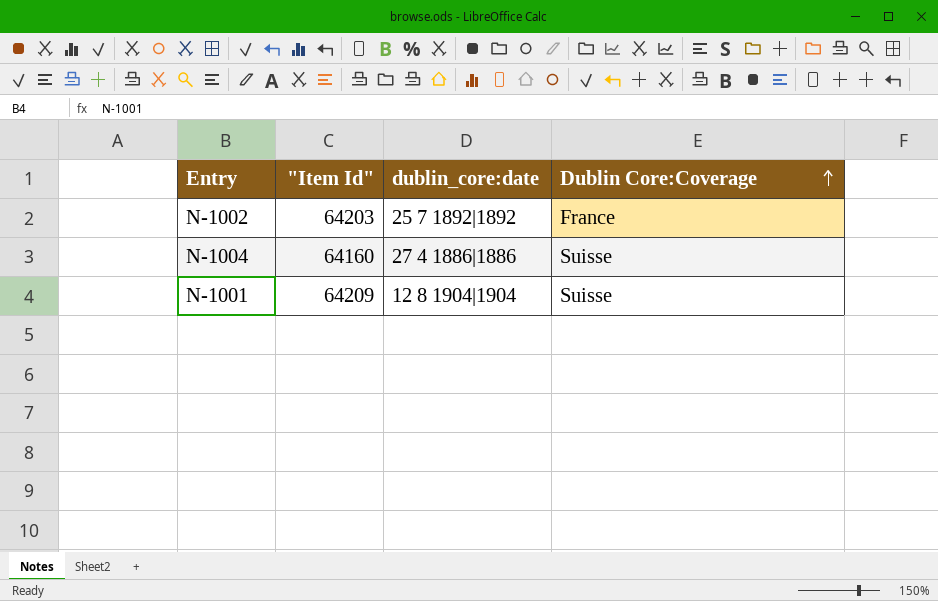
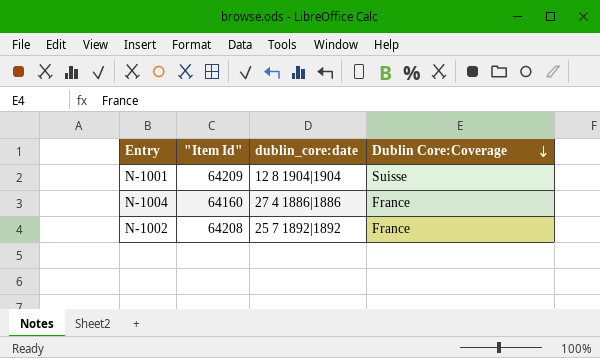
row order: Dublin Core:Coverage ascending -> Dublin Core:Coverage descending
N-1004 | Dublin Core:Coverage: Suisse -> France
N-1002 | "Item Id": 64203 -> 64208

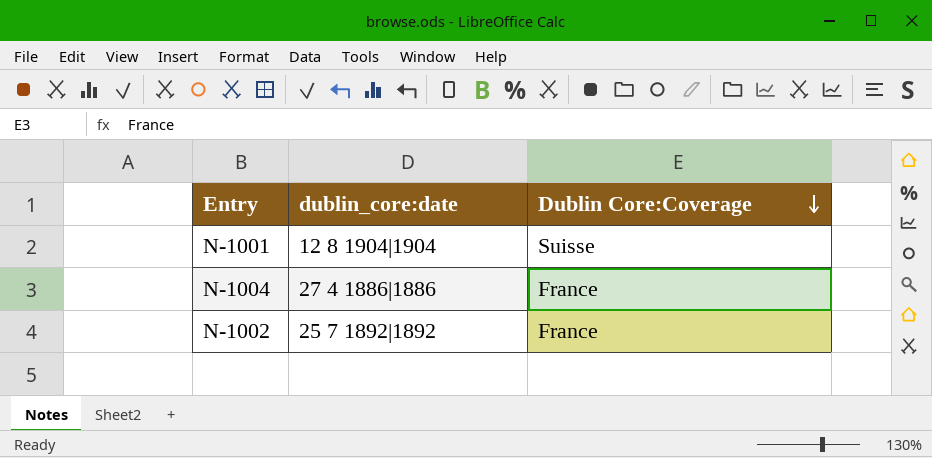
column "Item Id" | position: 2 -> none

